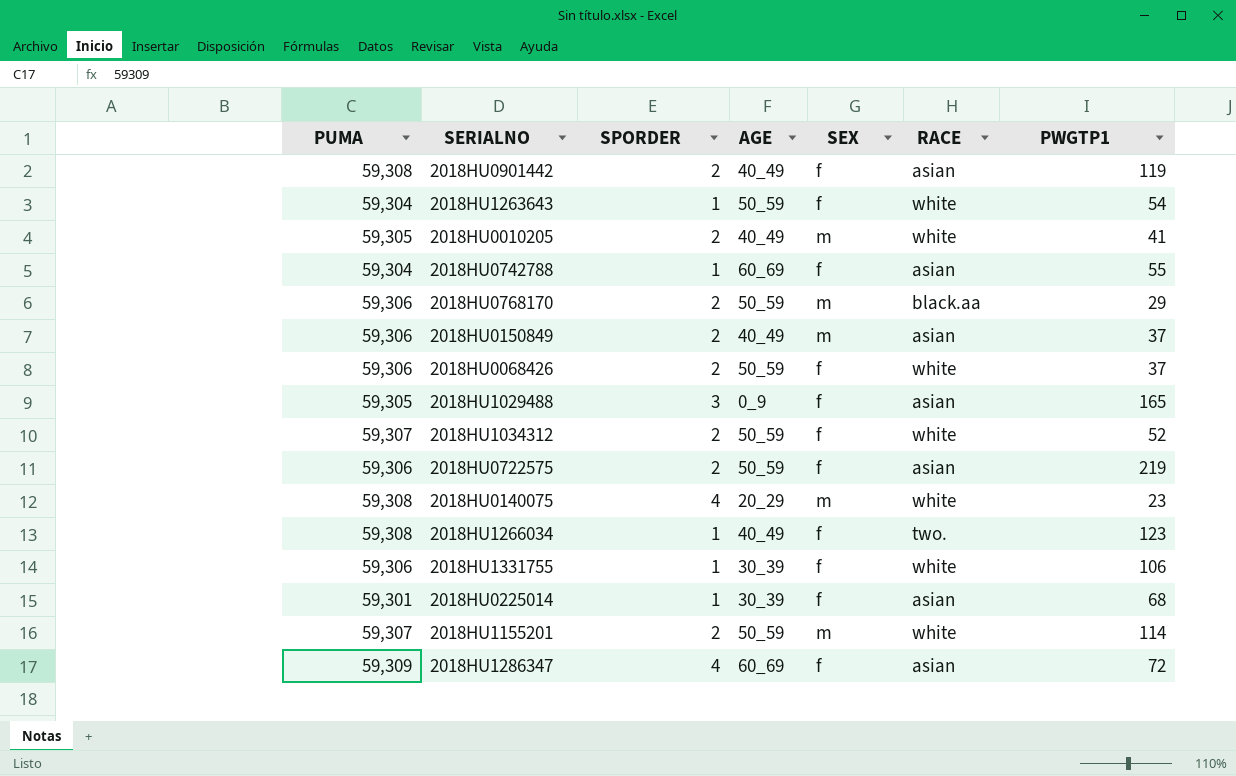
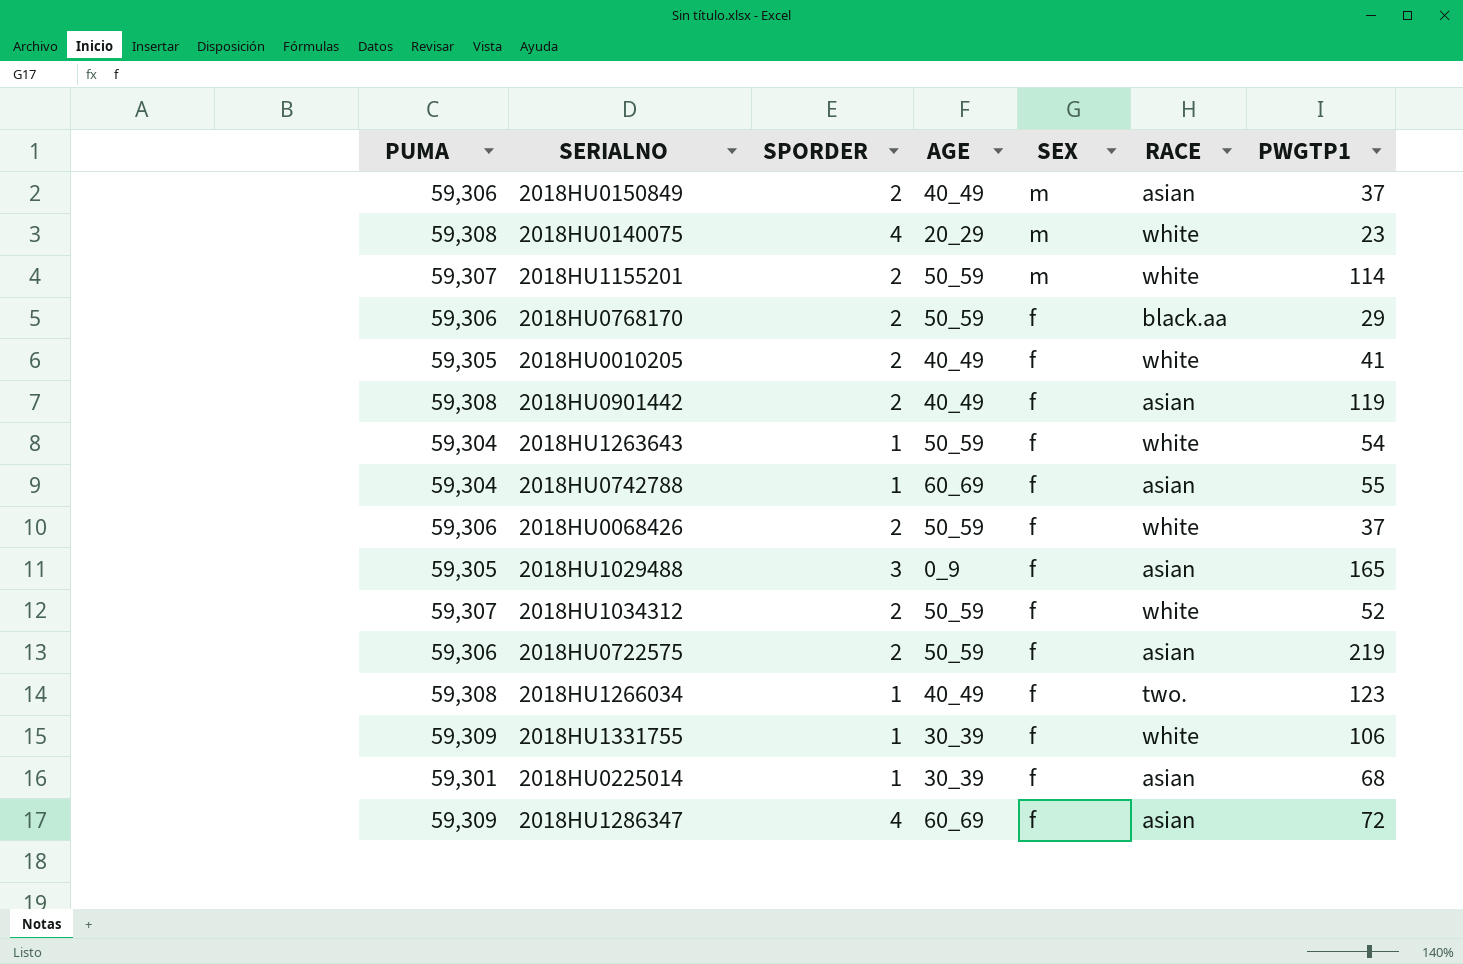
row order: none -> SEX descending
2018HU0768170 | SEX: m -> f
2018HU0010205 | SEX: m -> f
2018HU1331755 | PUMA: 59,306 -> 59,309

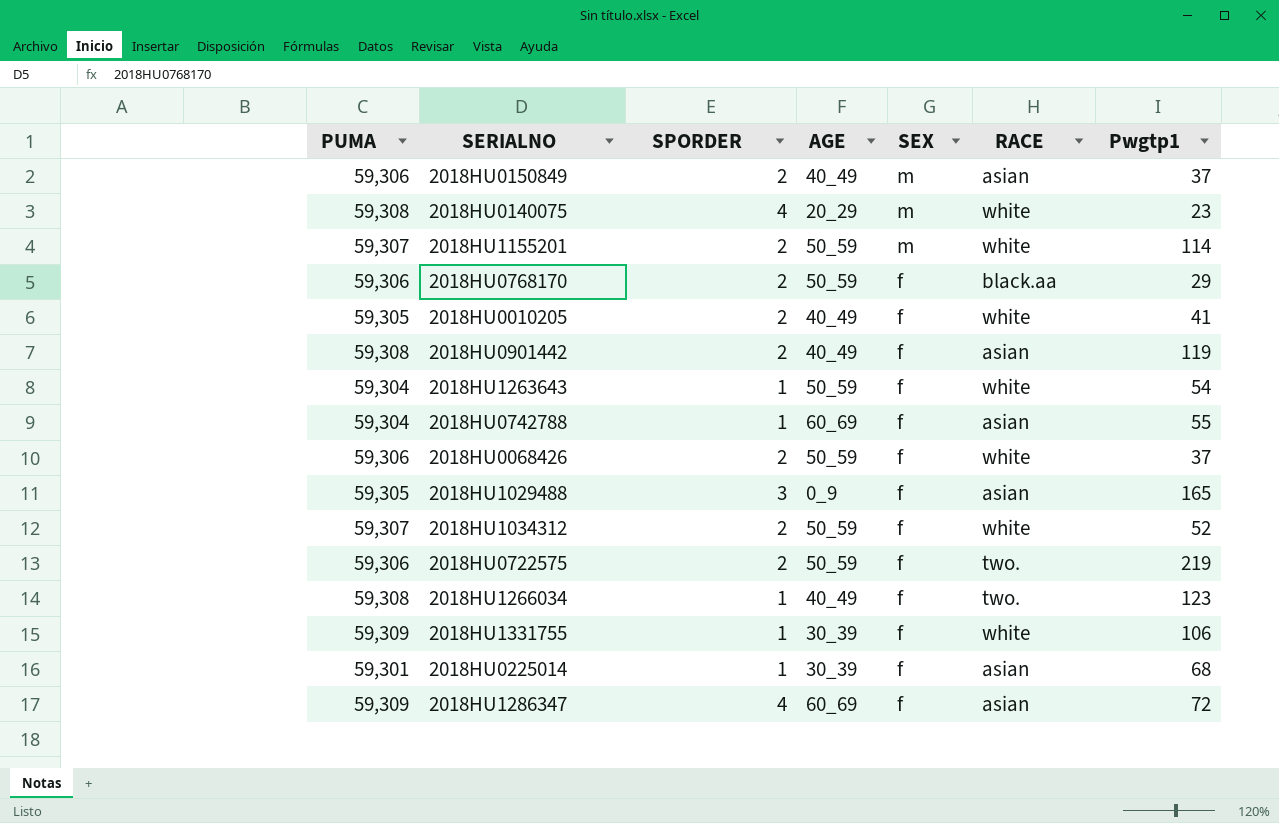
column name: PWGTP1 -> Pwgtp1
2018HU0722575 | RACE: asian -> two.

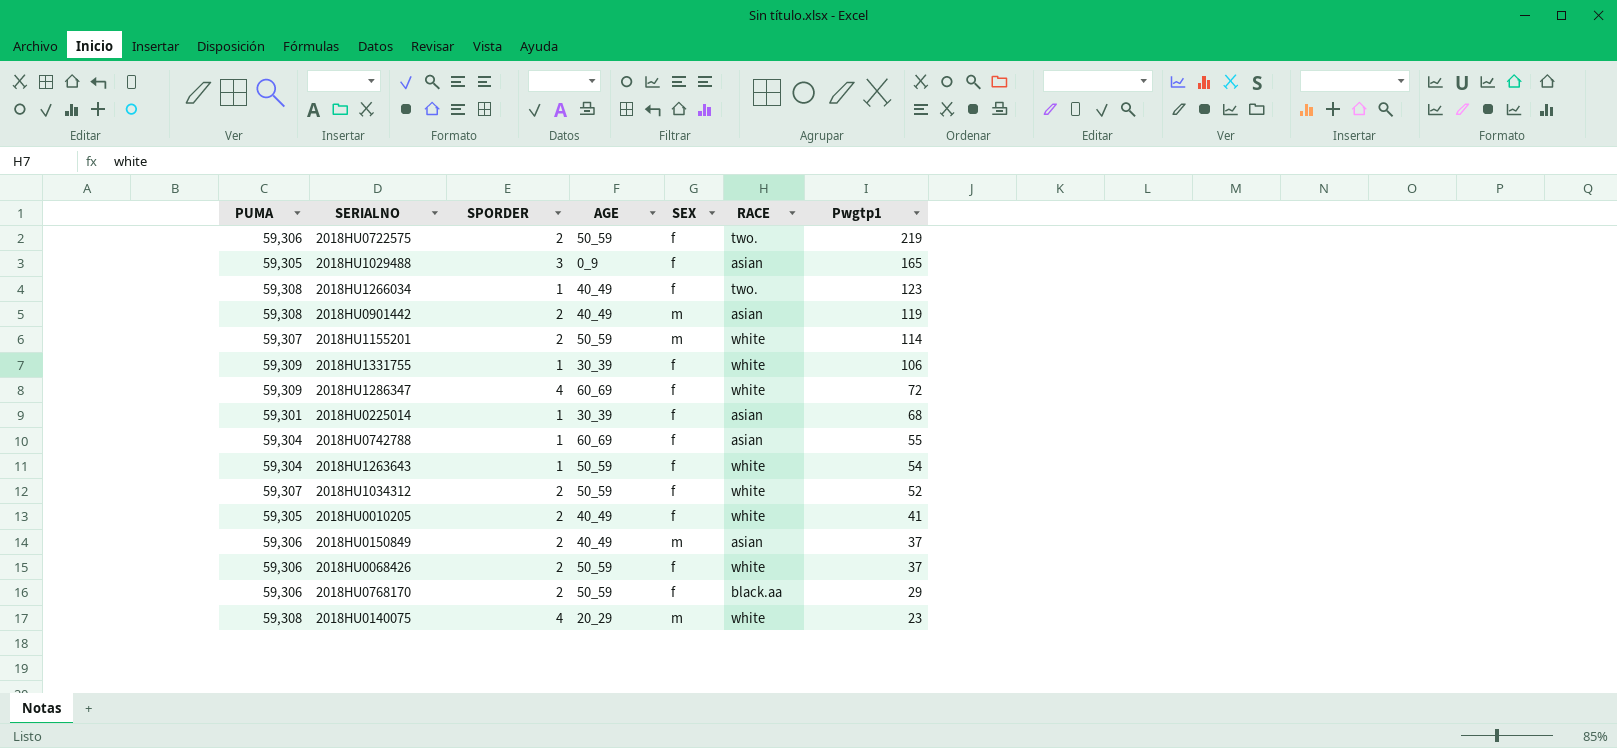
row order: SEX descending -> Pwgtp1 descending
2018HU0901442 | SEX: f -> m
2018HU1286347 | RACE: asian -> white

